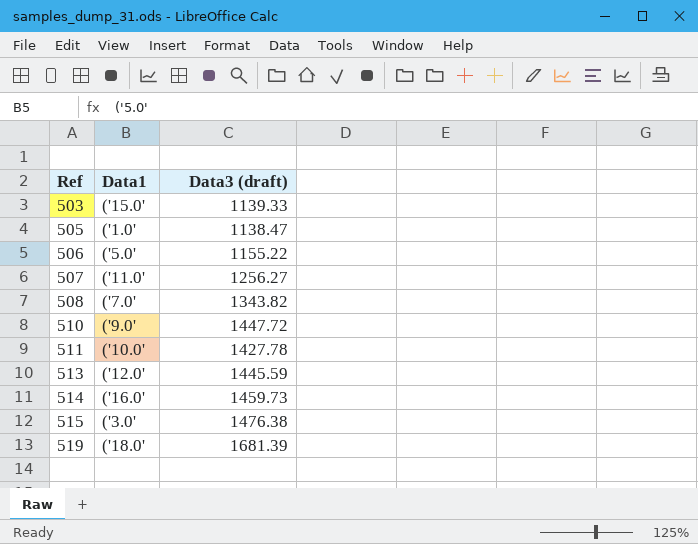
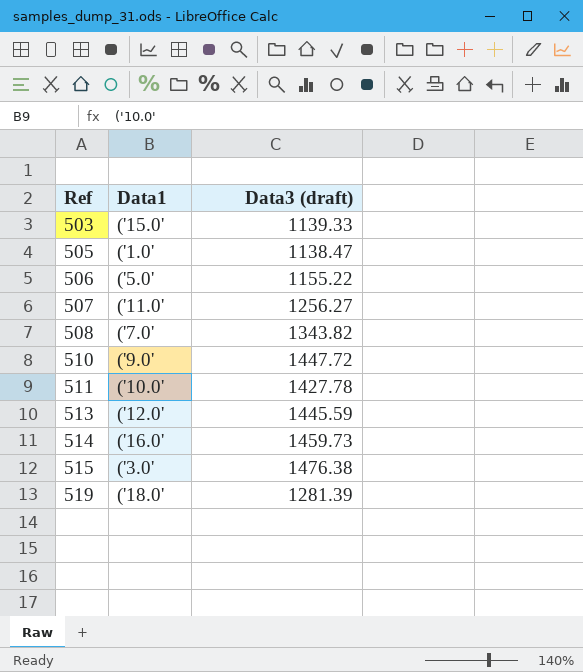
519 | Data3 (draft): 1681.39 -> 1281.39

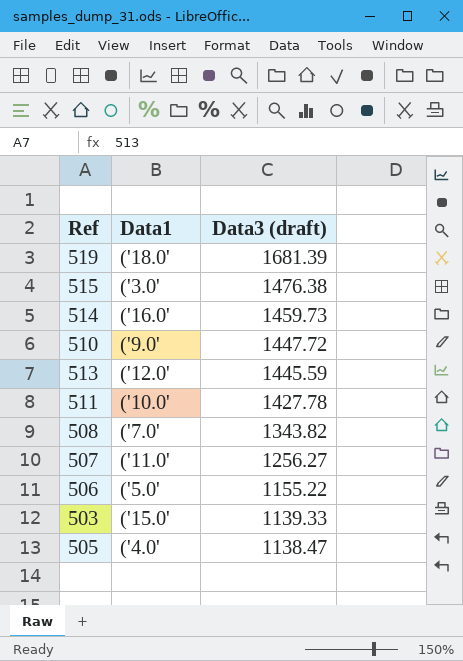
row order: Ref ascending -> Data3 (draft) descending
519 | Data3 (draft): 1281.39 -> 1681.39
505 | Data1: ('1.0' -> ('4.0'

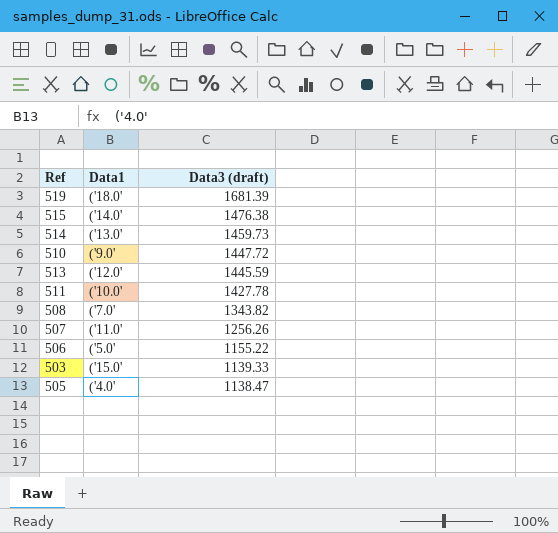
515 | Data1: ('3.0' -> ('14.0'
514 | Data1: ('16.0' -> ('13.0'
507 | Data3 (draft): 1256.27 -> 1256.26

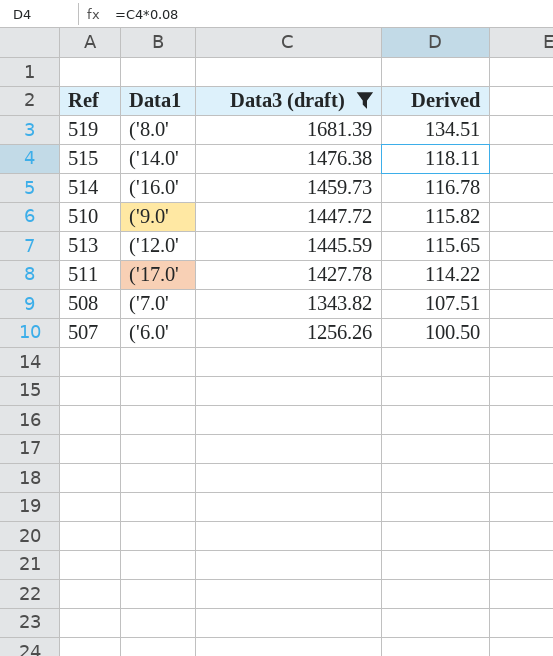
filter: none -> Data3 (draft) >= 1256.26
column Derived | formula: none -> [Data3 (draft)] * 0.08
519 | Data1: ('18.0' -> ('8.0'
514 | Data1: ('13.0' -> ('16.0'
511 | Data1: ('10.0' -> ('17.0'
507 | Data1: ('11.0' -> ('6.0'

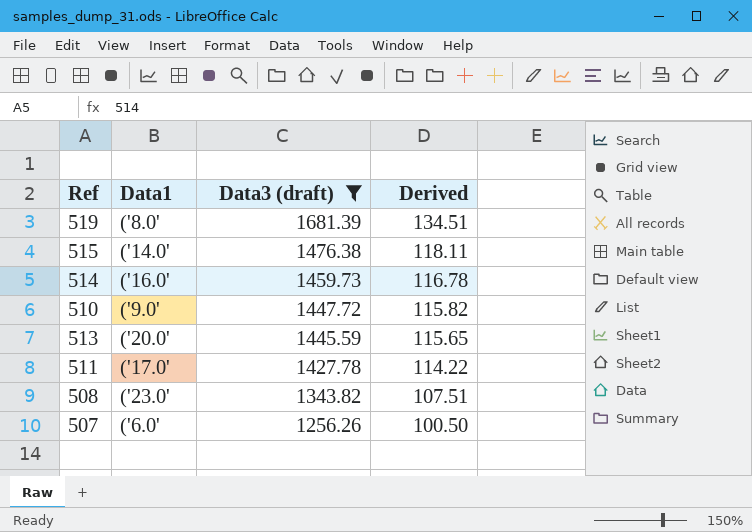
513 | Data1: ('12.0' -> ('20.0'
508 | Data1: ('7.0' -> ('23.0'

